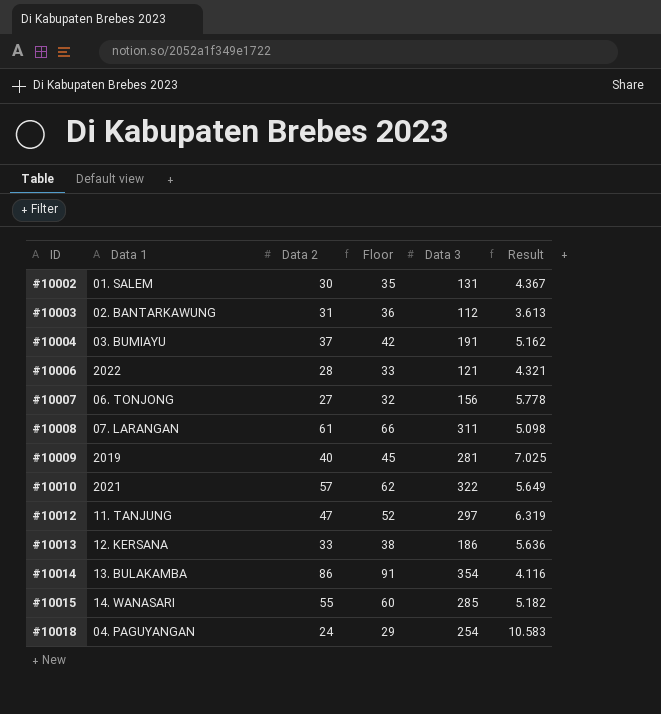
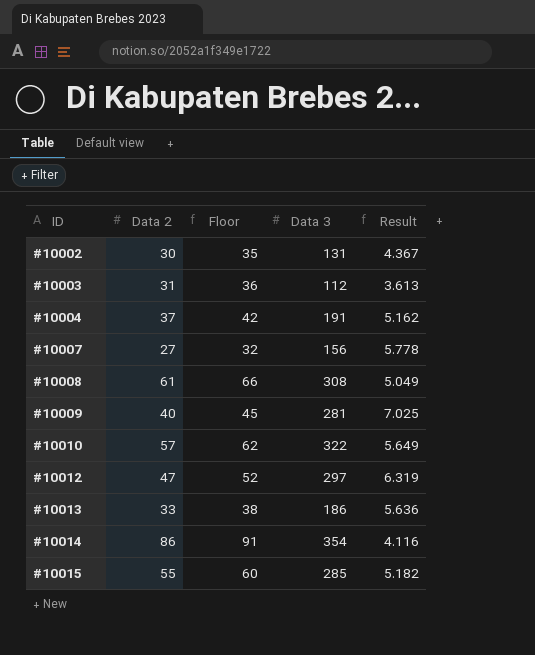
column Data 1 | position: 2 -> none
row #10006: 2022 | 28 | 33 | 121 | 4.321 -> none
row #10018: 04. PAGUYANGAN | 24 | 29 | 254 | 10.583 -> none
#10008 | Data 3: 311 -> 308
#10008 | Result: 5.098 -> 5.049

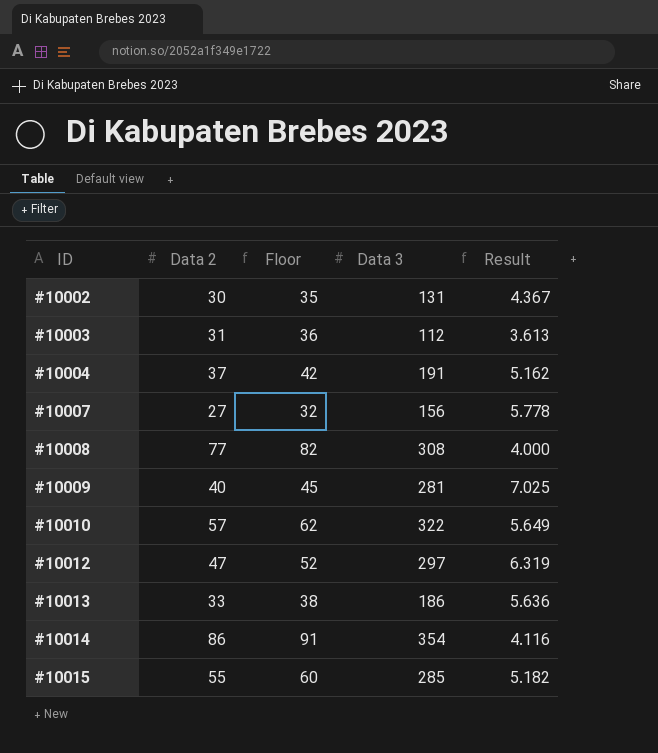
#10008 | Data 2: 61 -> 77
#10008 | Floor: 66 -> 82
#10008 | Result: 5.049 -> 4.000

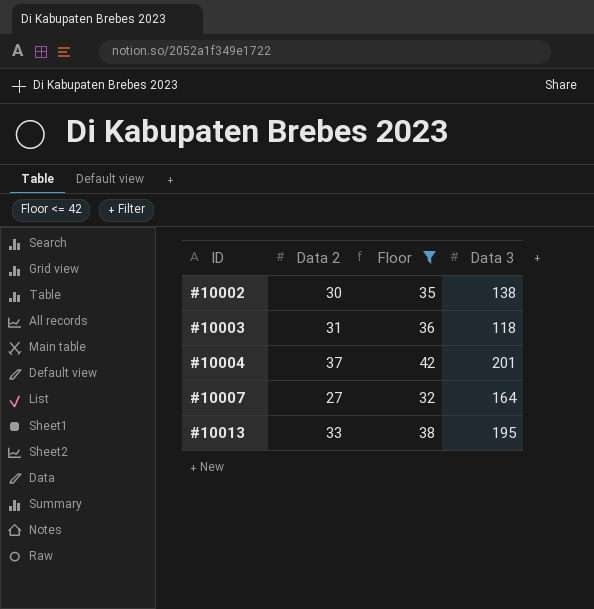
filter: none -> Floor <= 42
column Result | formula: [Data 3] / [Data 2] -> none
#10002 | Data 3: 131 -> 138
#10003 | Data 3: 112 -> 118
#10004 | Data 3: 191 -> 201
#10007 | Data 3: 156 -> 164
#10013 | Data 3: 186 -> 195

